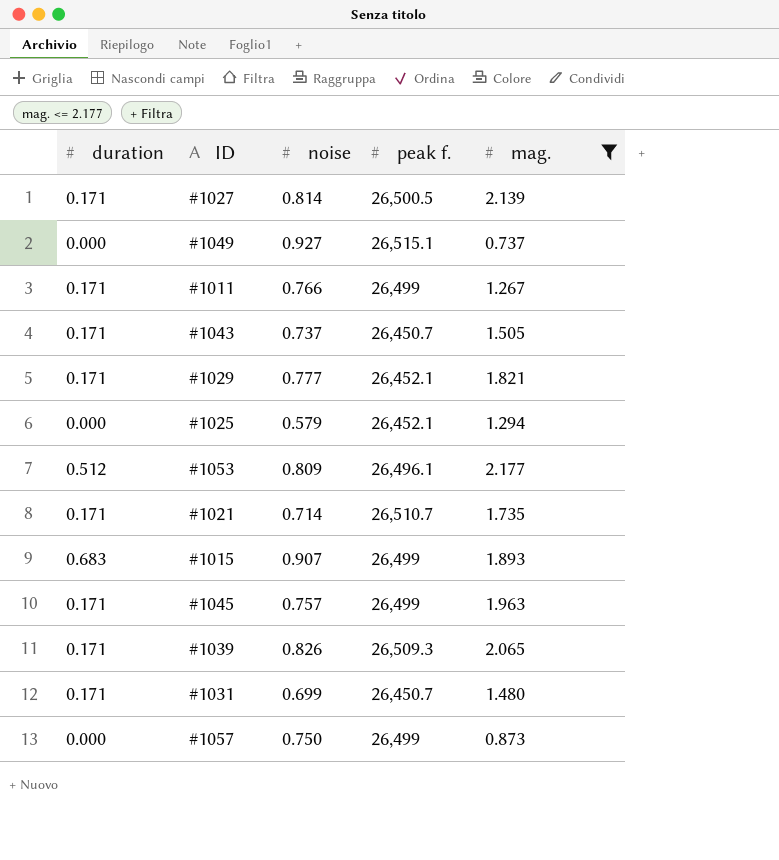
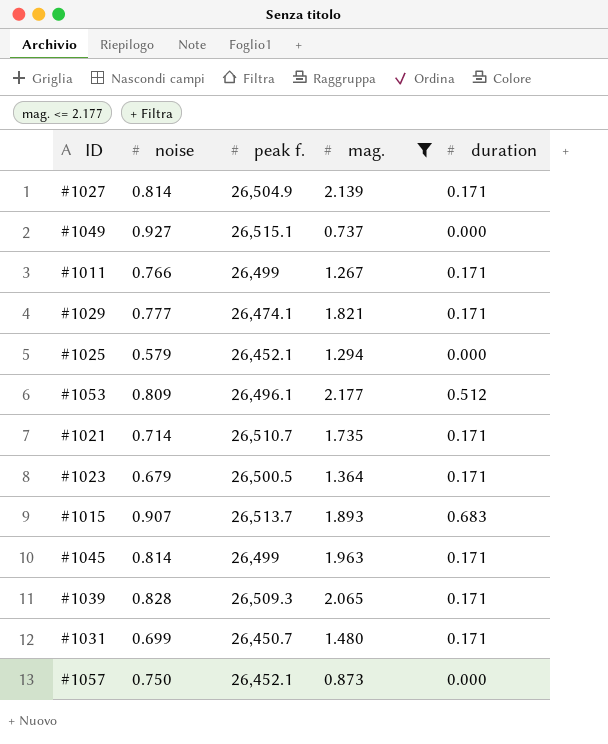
column duration | position: 1 -> 5
row #1043: 0.171 | 0.737 | 26,450.7 | 1.505 -> none
#1027 | peak f.: 26,500.5 -> 26,504.9
#1029 | peak f.: 26,452.1 -> 26,474.1
row #1023: none -> 0.679 | 26,500.5 | 1.364 | 0.171
#1015 | peak f.: 26,499 -> 26,513.7
#1045 | noise: 0.757 -> 0.814
#1039 | noise: 0.826 -> 0.828
#1057 | peak f.: 26,499 -> 26,452.1

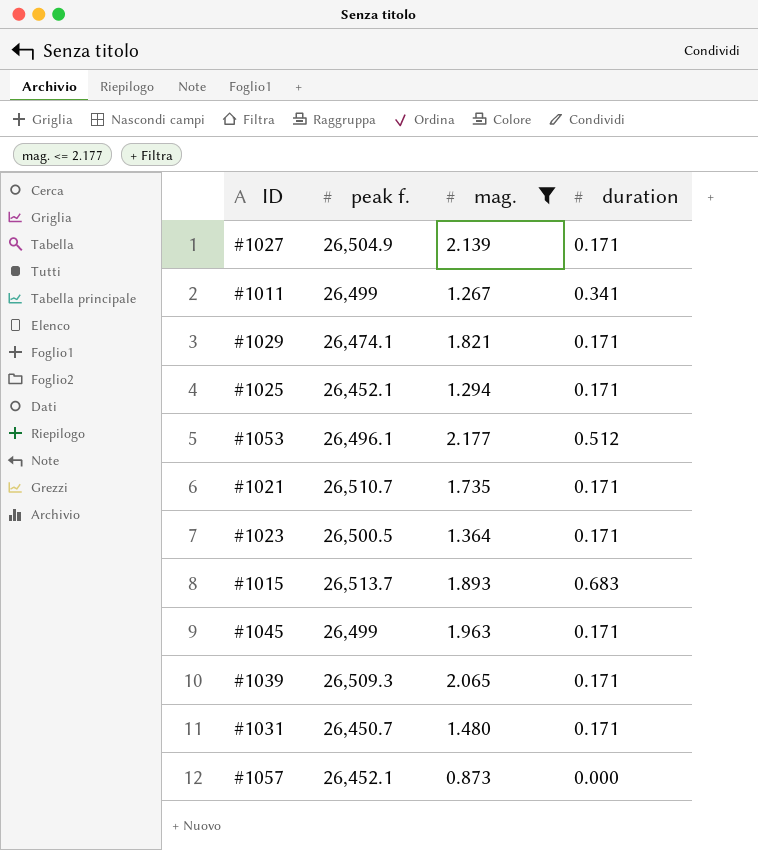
column noise | position: 2 -> none
row #1049: 0.927 | 26,515.1 | 0.737 | 0.000 -> none
#1011 | duration: 0.171 -> 0.341
#1025 | duration: 0.000 -> 0.171

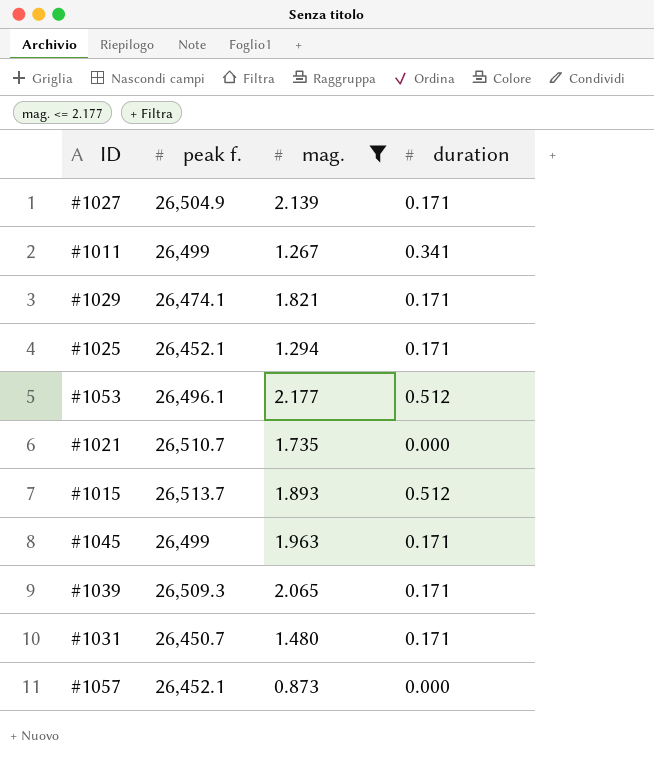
row #1023: 26,500.5 | 1.364 | 0.171 -> none
#1021 | duration: 0.171 -> 0.000
#1015 | duration: 0.683 -> 0.512

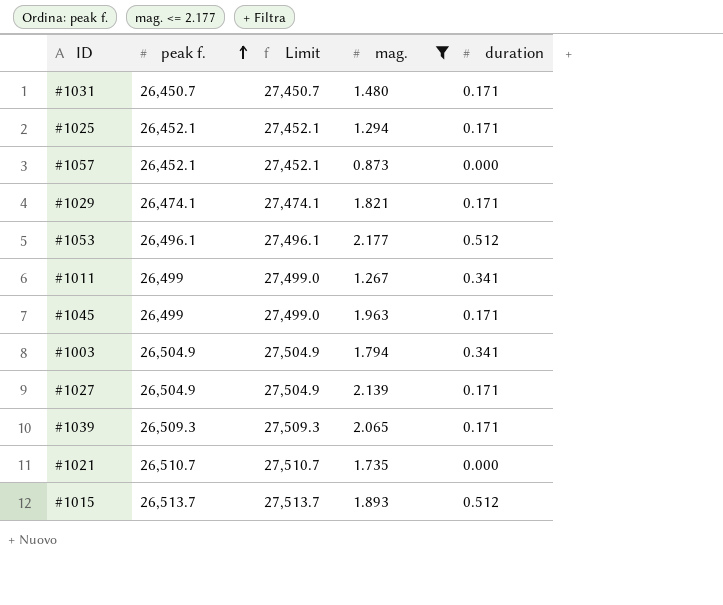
row order: none -> peak f. ascending
column Limit | formula: none -> [peak f.] + 1000
row #1003: none -> 26,504.9 | 27,504.9 | 1.794 | 0.341

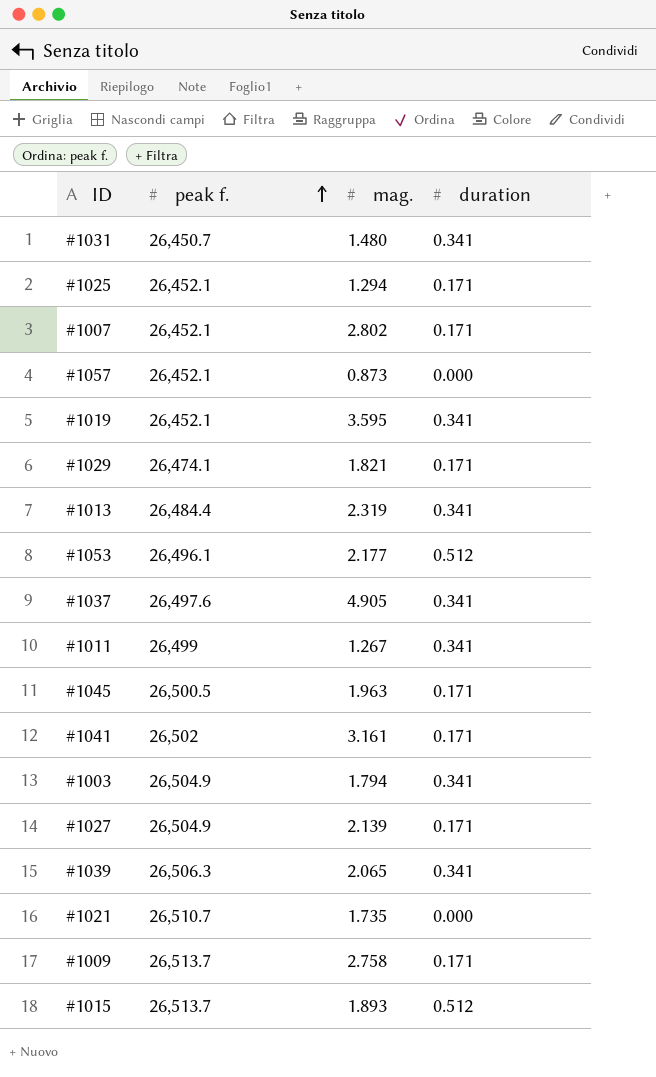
filter: mag. <= 2.177 -> none
column Limit | formula: [peak f.] + 1000 -> none
#1031 | duration: 0.171 -> 0.341
#1045 | peak f.: 26,499 -> 26,500.5
#1039 | peak f.: 26,509.3 -> 26,506.3
#1039 | duration: 0.171 -> 0.341

